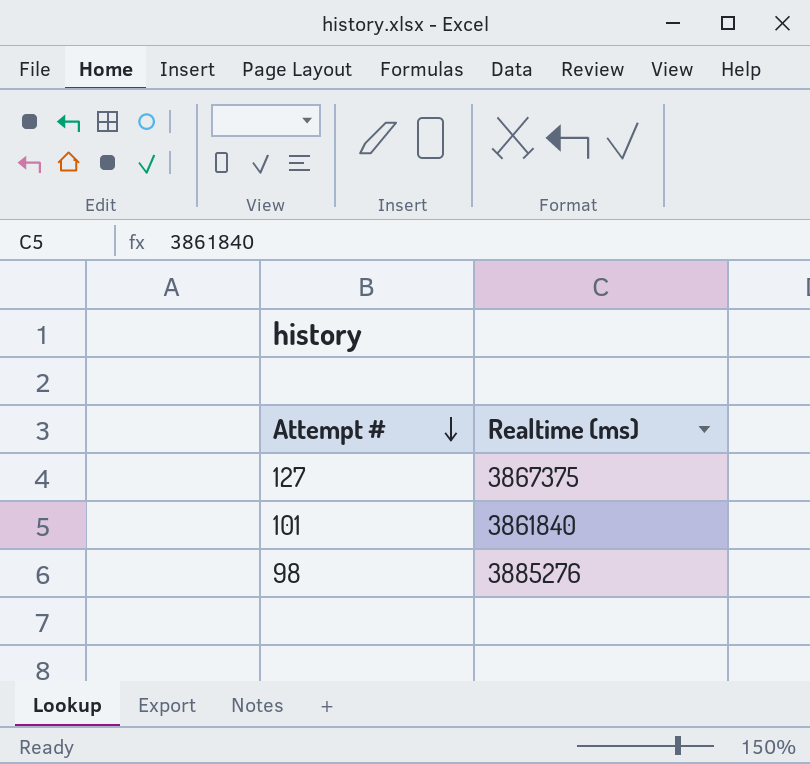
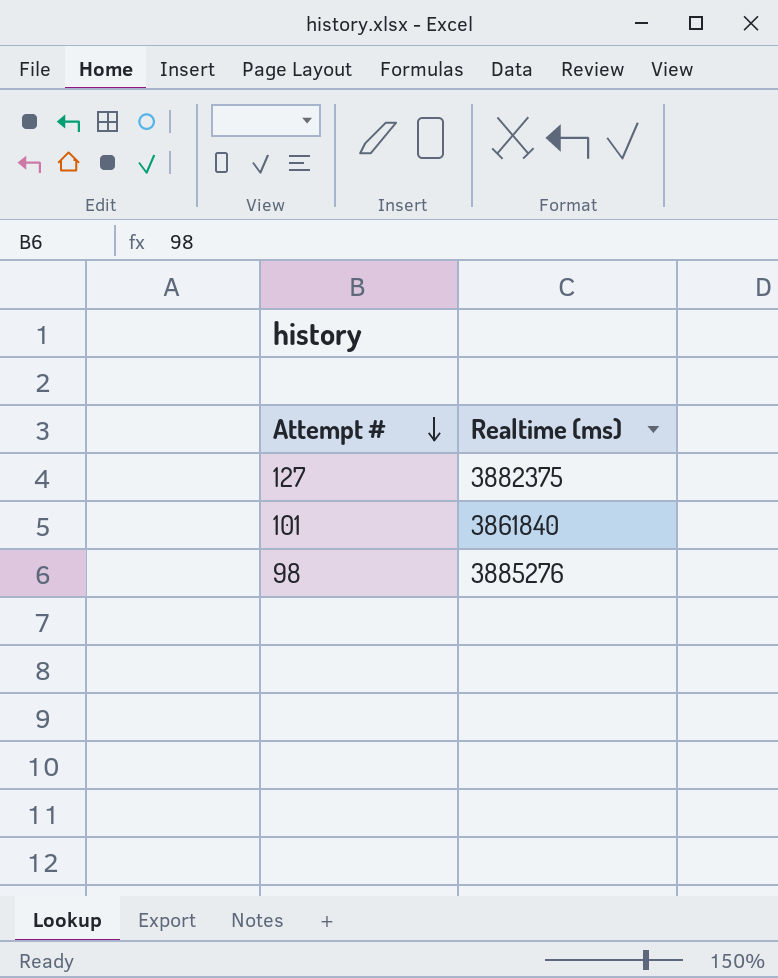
127 | Realtime (ms): 3867375 -> 3882375

